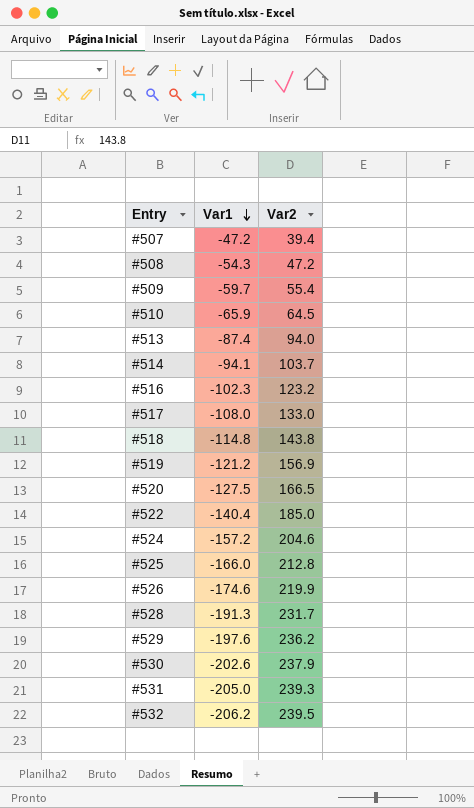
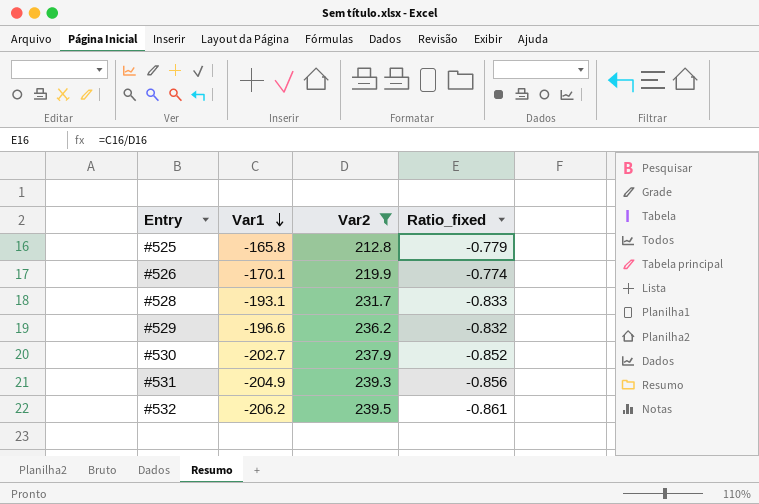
filter: none -> Var2 >= 212.8
column Ratio_fixed | formula: none -> [Var1] / [Var2]
#525 | Var1: -166.0 -> -165.8
#526 | Var1: -174.6 -> -170.1
#528 | Var1: -191.3 -> -193.1
#529 | Var1: -197.6 -> -196.6
#530 | Var1: -202.6 -> -202.7
#531 | Var1: -205.0 -> -204.9

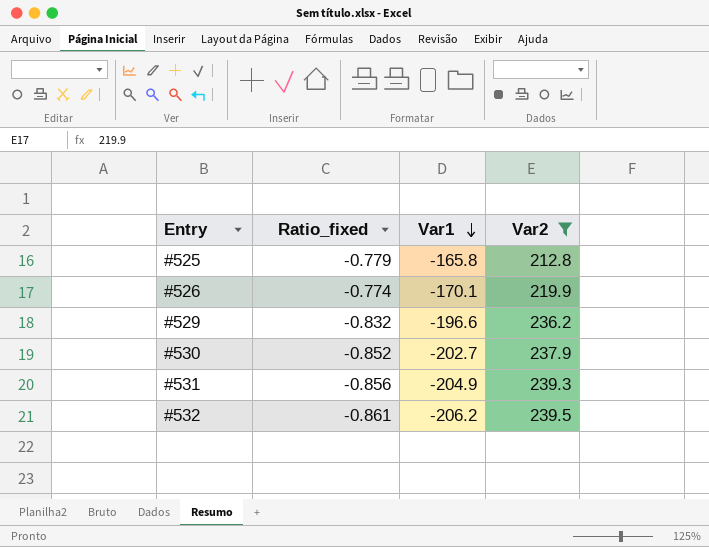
column Ratio_fixed | position: 4 -> 2
row #528: -193.1 | 231.7 | -0.833 -> none

